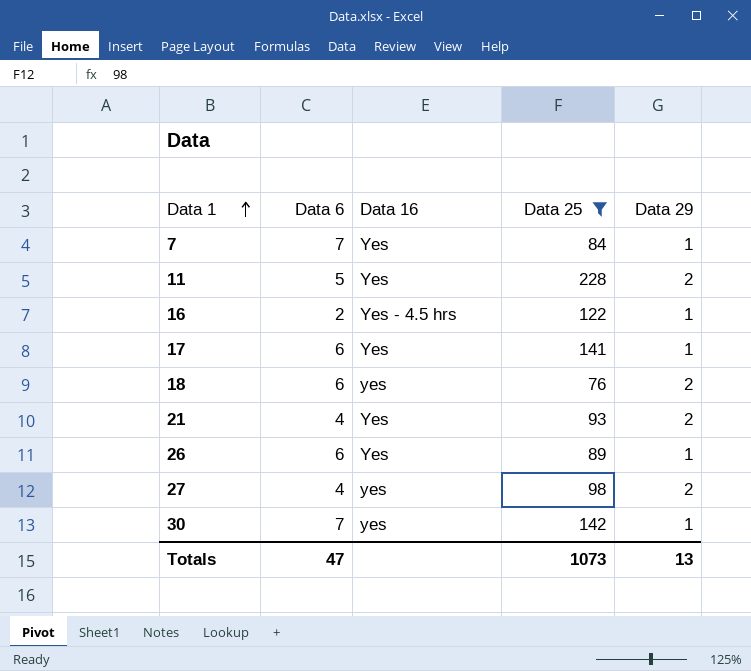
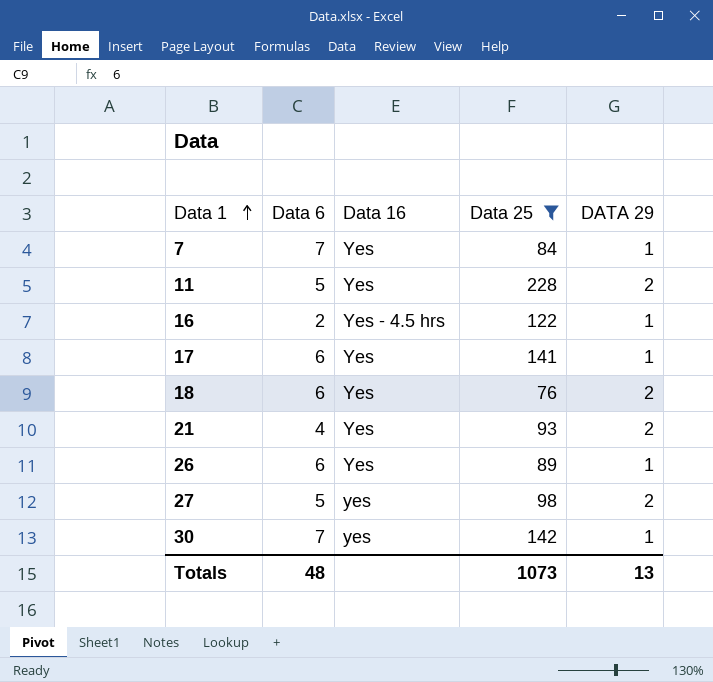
column name: Data 29 -> DATA 29
18 | Data 16: yes -> Yes
27 | Data 6: 4 -> 5
Totals | Data 6: 47 -> 48

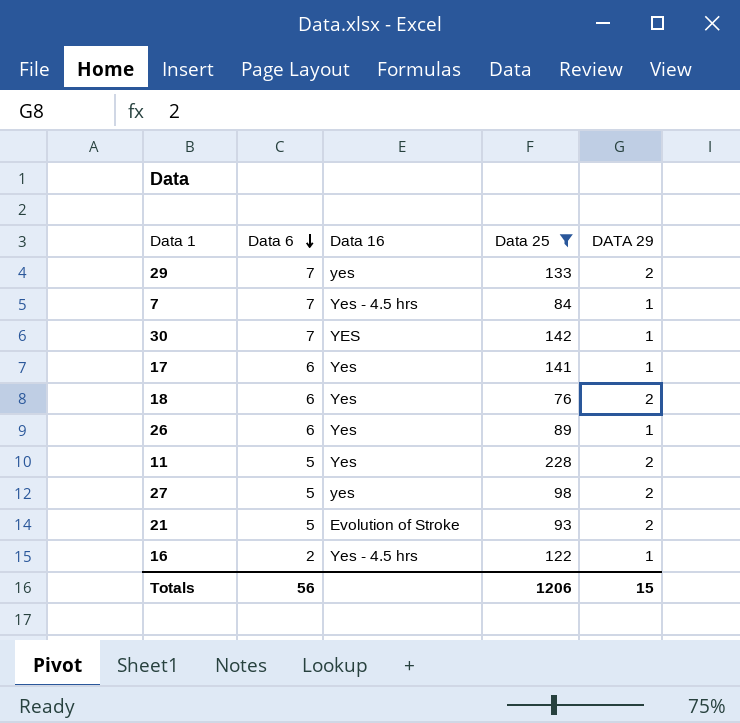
row order: Data 1 ascending -> Data 6 descending
row 29: none -> 7 | yes | 133 | 2
7 | Data 16: Yes -> Yes - 4.5 hrs
30 | Data 16: yes -> YES
21 | Data 6: 4 -> 5
21 | Data 16: Yes -> Evolution of Stroke
Totals | Data 6: 48 -> 56
Totals | Data 25: 1073 -> 1206
Totals | DATA 29: 13 -> 15

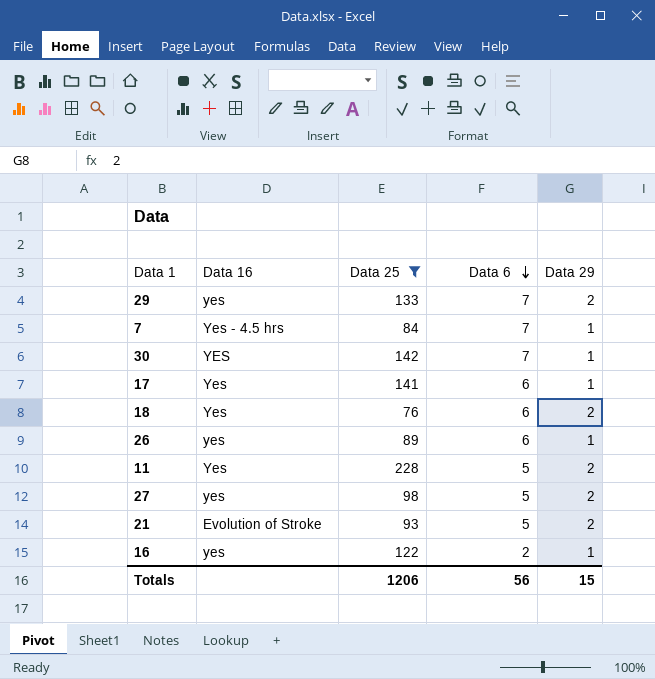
column Data 6 | position: 2 -> 4
column name: DATA 29 -> Data 29
26 | Data 16: Yes -> yes
16 | Data 16: Yes - 4.5 hrs -> yes

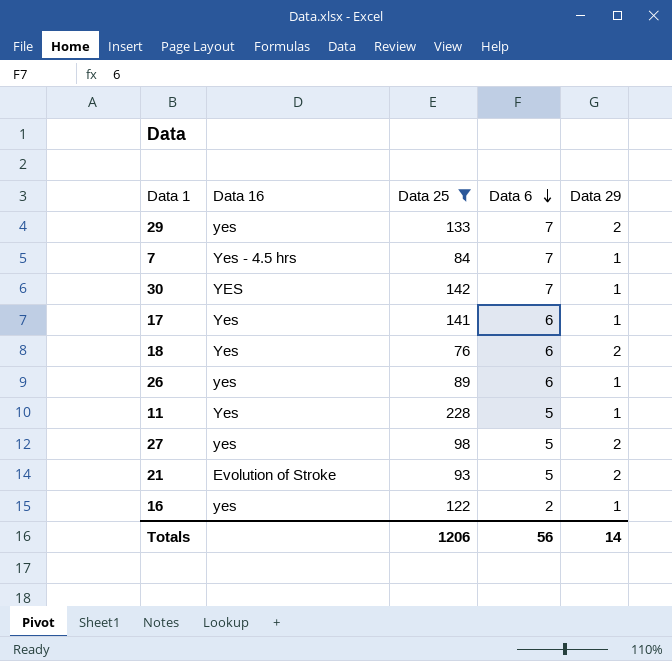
11 | Data 29: 2 -> 1
Totals | Data 29: 15 -> 14

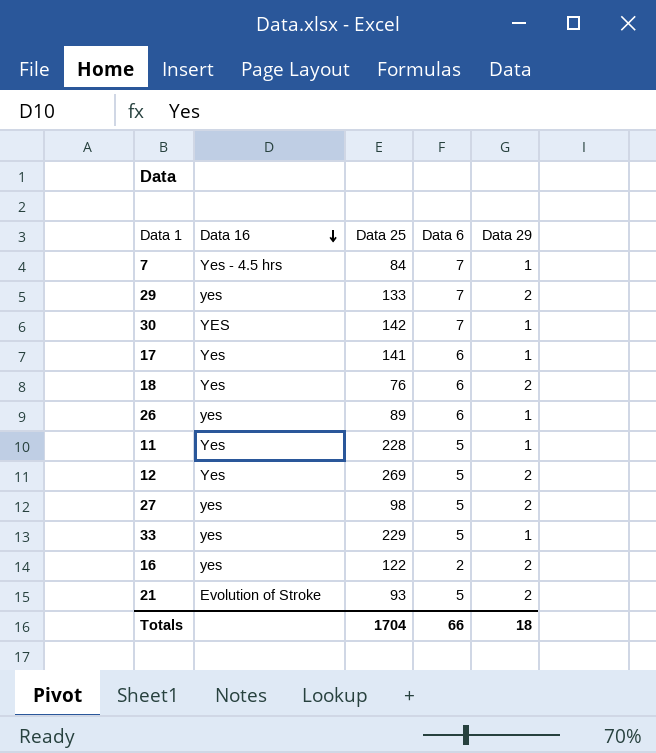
filter: Data 25 <= 228 -> none
row order: Data 6 descending -> Data 16 descending
16 | Data 29: 1 -> 2
Totals | Data 25: 1206 -> 1704
Totals | Data 6: 56 -> 66
Totals | Data 29: 14 -> 18

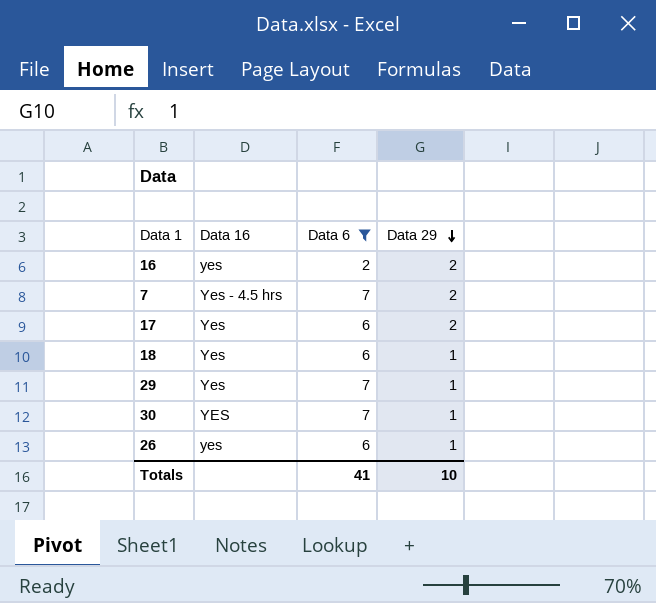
filter: none -> Data 6 != 5
row order: Data 16 descending -> Data 29 descending
column Data 25 | position: 3 -> none
7 | Data 29: 1 -> 2
17 | Data 29: 1 -> 2
18 | Data 29: 2 -> 1
29 | Data 16: yes -> Yes
29 | Data 29: 2 -> 1
Totals | Data 6: 66 -> 41
Totals | Data 29: 18 -> 10

